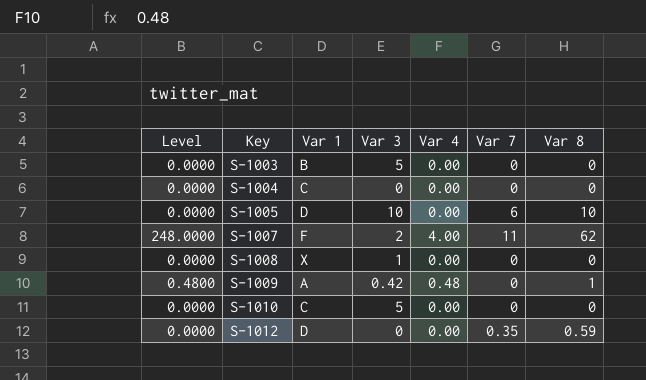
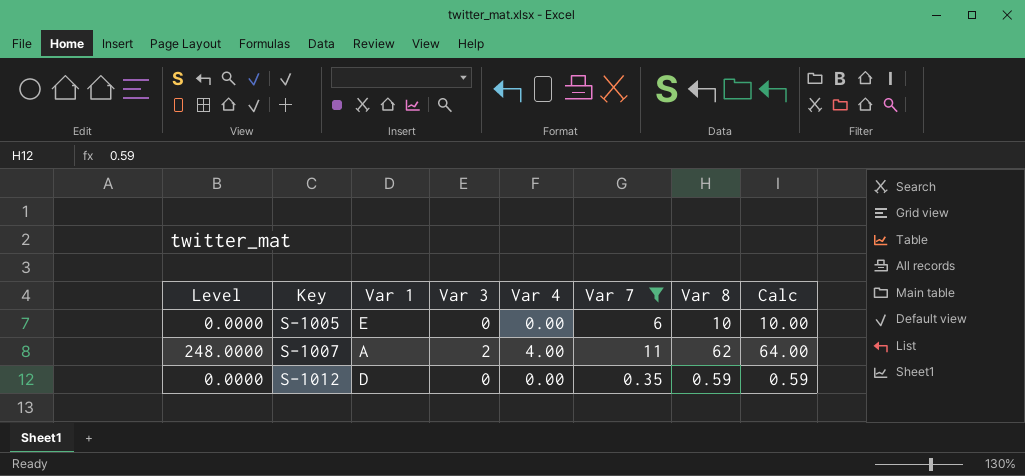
filter: none -> Var 7 != 0
column Calc | formula: none -> [Var 3] + [Var 8]
S-1005 | Var 1: D -> E
S-1005 | Var 3: 10 -> 0
S-1007 | Var 1: F -> A

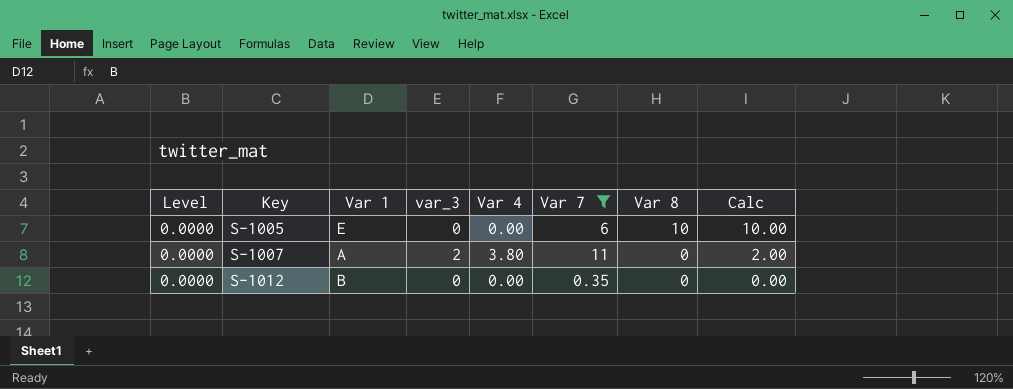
column name: Var 3 -> var_3
S-1007 | Level: 248.0000 -> 0.0000
S-1007 | Var 4: 4.00 -> 3.80
S-1007 | Var 8: 62 -> 0
S-1007 | Calc: 64.00 -> 2.00
S-1012 | Var 1: D -> B
S-1012 | Var 8: 0.59 -> 0
S-1012 | Calc: 0.59 -> 0.00

